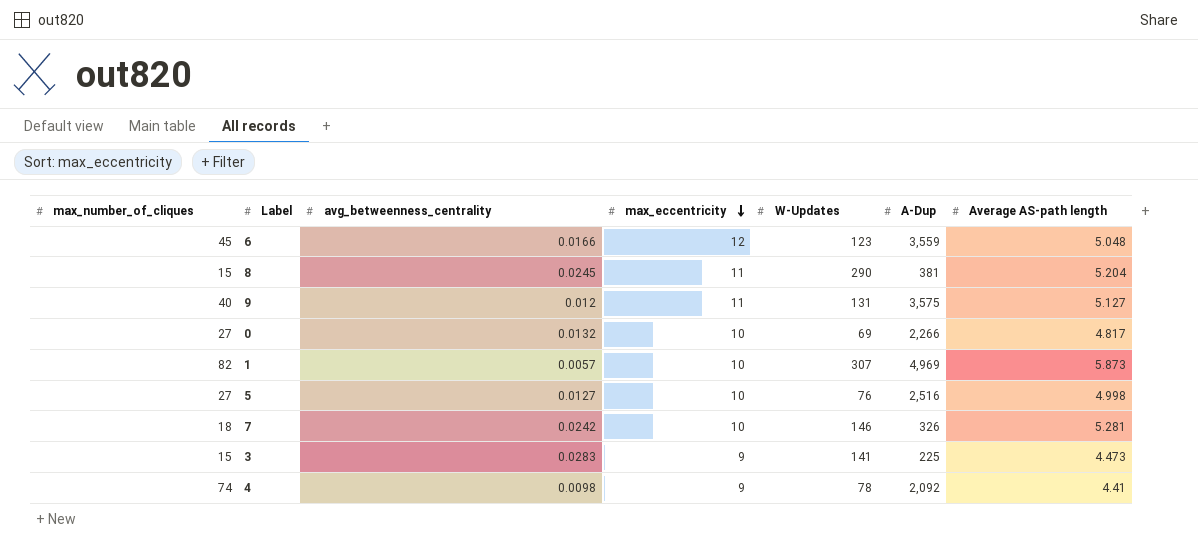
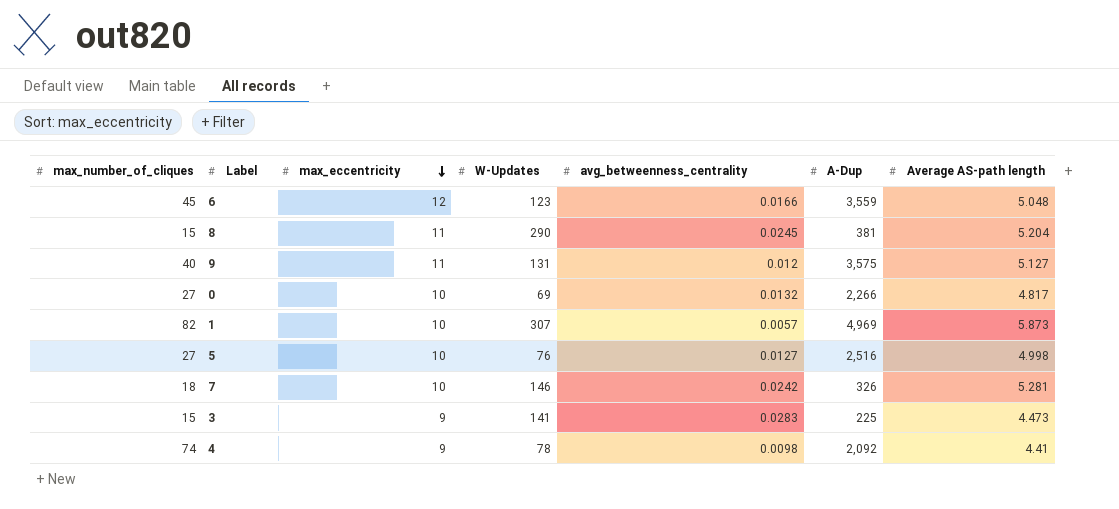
column avg_betweenness_centrality | position: 3 -> 5

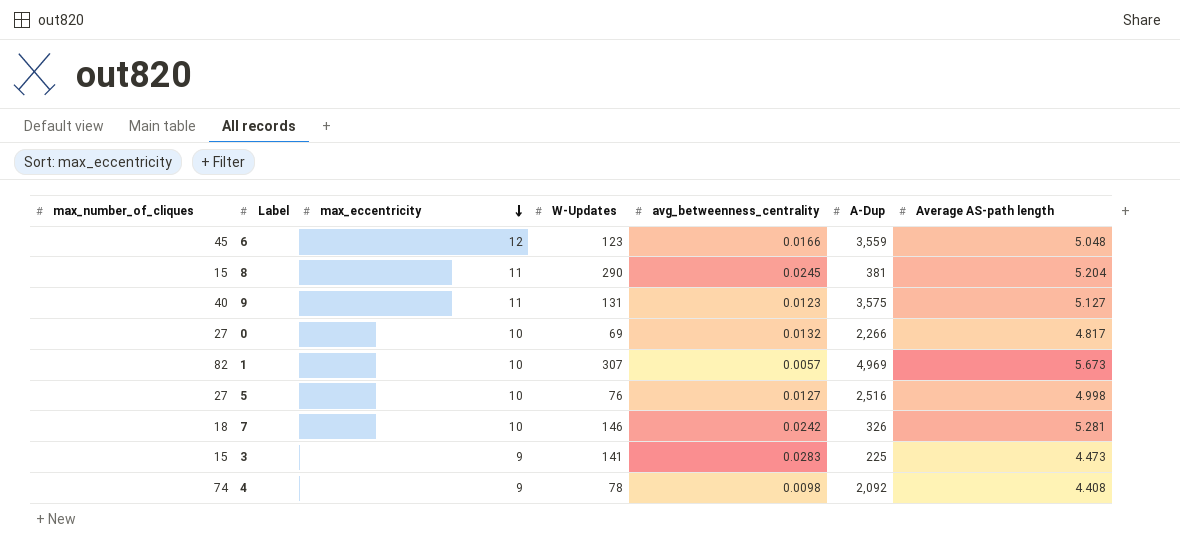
9 | avg_betweenness_centrality: 0.012 -> 0.0123
1 | Average AS-path length: 5.873 -> 5.673
4 | Average AS-path length: 4.41 -> 4.408

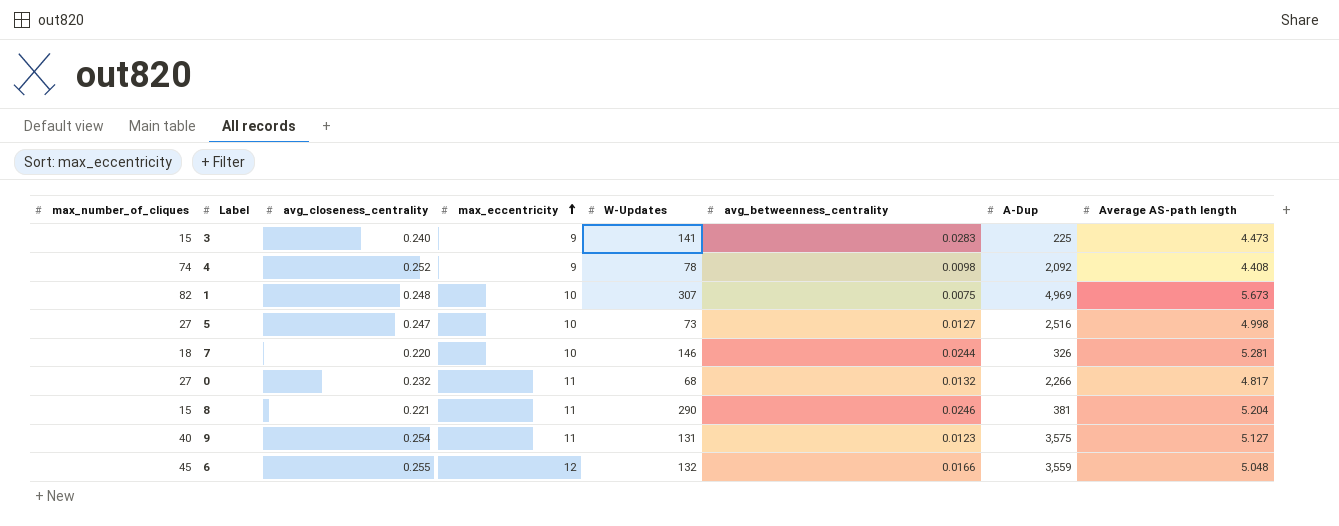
row order: max_eccentricity descending -> max_eccentricity ascending
column avg_closeness_centrality | position: none -> 3
1 | avg_betweenness_centrality: 0.0057 -> 0.0075
5 | W-Updates: 76 -> 73
7 | avg_betweenness_centrality: 0.0242 -> 0.0244
0 | max_eccentricity: 10 -> 11
0 | W-Updates: 69 -> 68
8 | avg_betweenness_centrality: 0.0245 -> 0.0246
6 | W-Updates: 123 -> 132

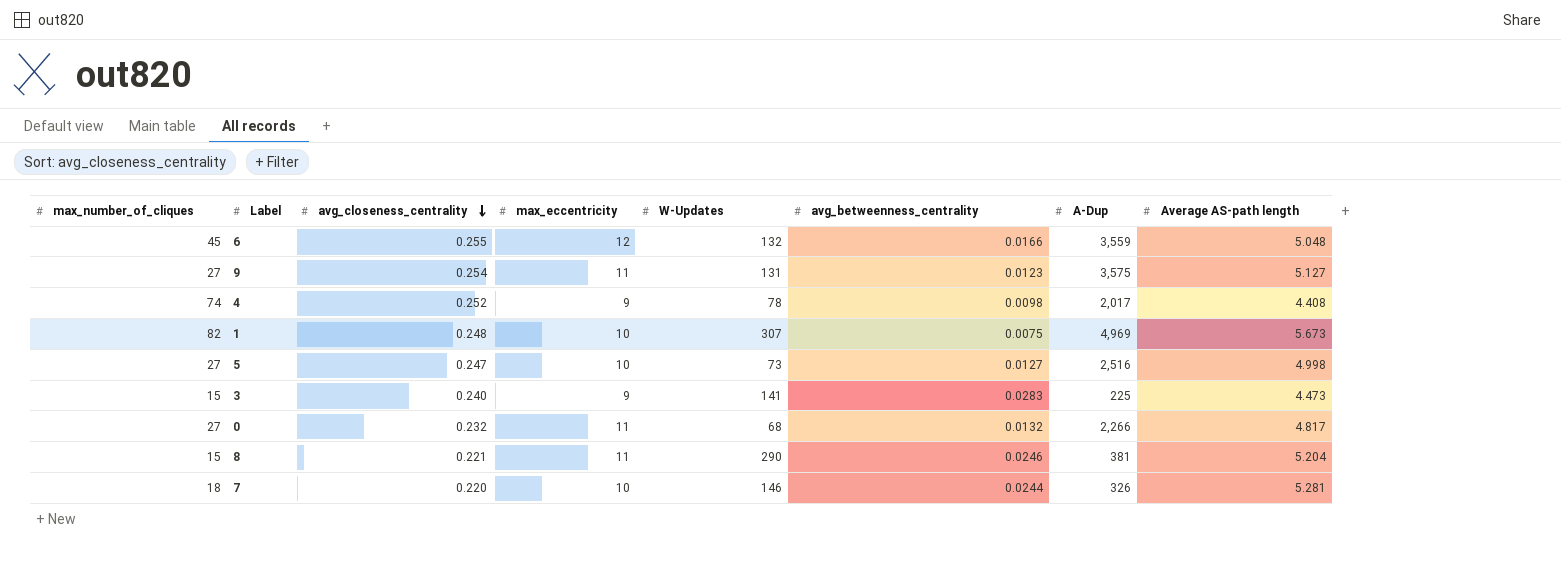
row order: max_eccentricity ascending -> avg_closeness_centrality descending
9 | max_number_of_cliques: 40 -> 27
4 | A-Dup: 2,092 -> 2,017

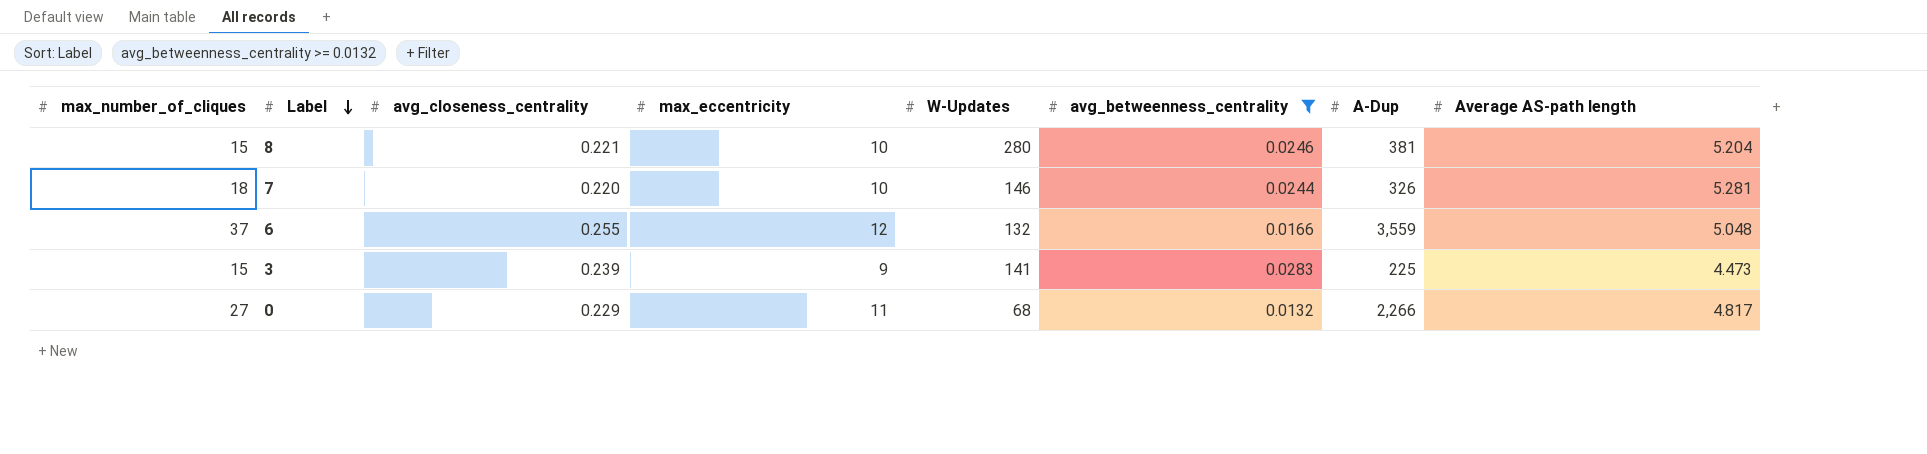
filter: none -> avg_betweenness_centrality >= 0.0132
row order: avg_closeness_centrality descending -> Label descending
8 | max_eccentricity: 11 -> 10
8 | W-Updates: 290 -> 280
6 | max_number_of_cliques: 45 -> 37
3 | avg_closeness_centrality: 0.240 -> 0.239
0 | avg_closeness_centrality: 0.232 -> 0.229

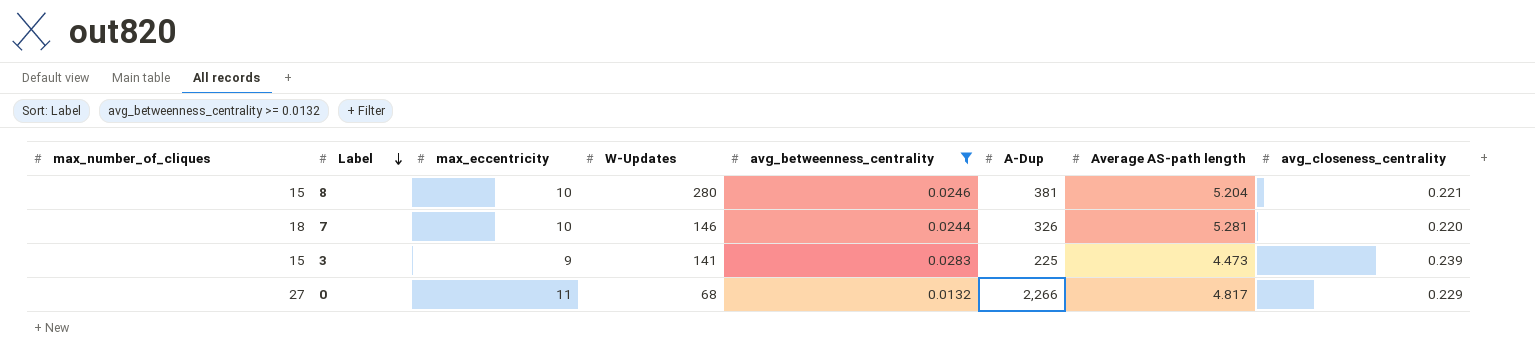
column avg_closeness_centrality | position: 3 -> 8
row 6: 37 | 0.255 | 12 | 132 | 0.0166 | 3,559 | 5.048 -> none

